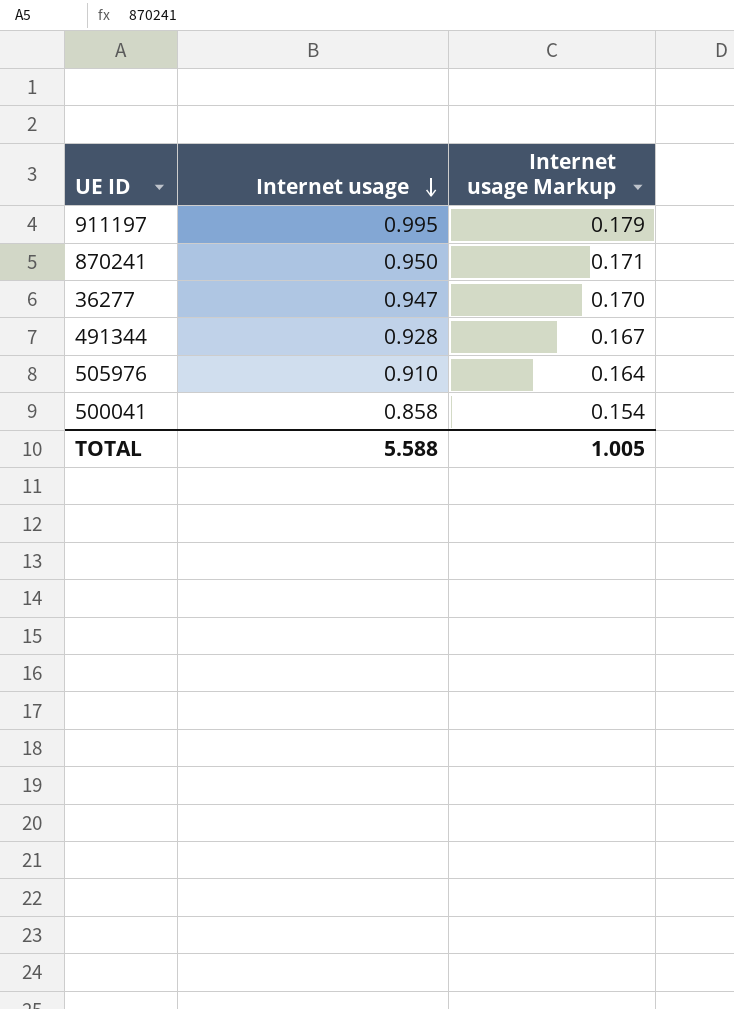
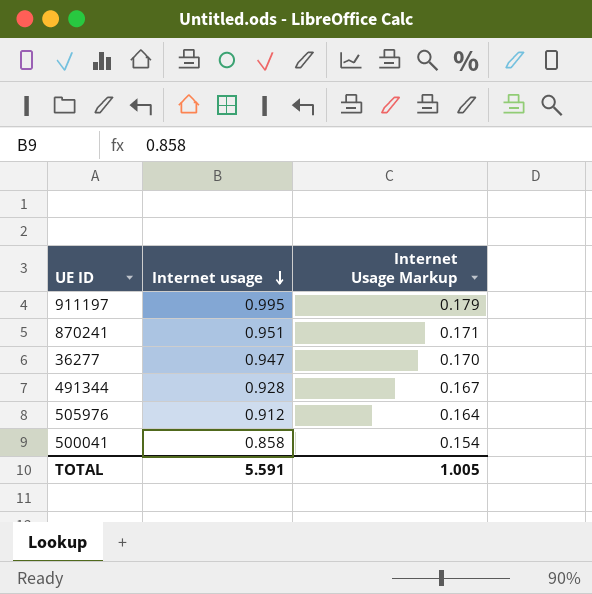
column name: Internet usage Markup -> Internet Usage Markup
870241 | Internet usage: 0.950 -> 0.951
505976 | Internet usage: 0.910 -> 0.912
TOTAL | Internet usage: 5.588 -> 5.591

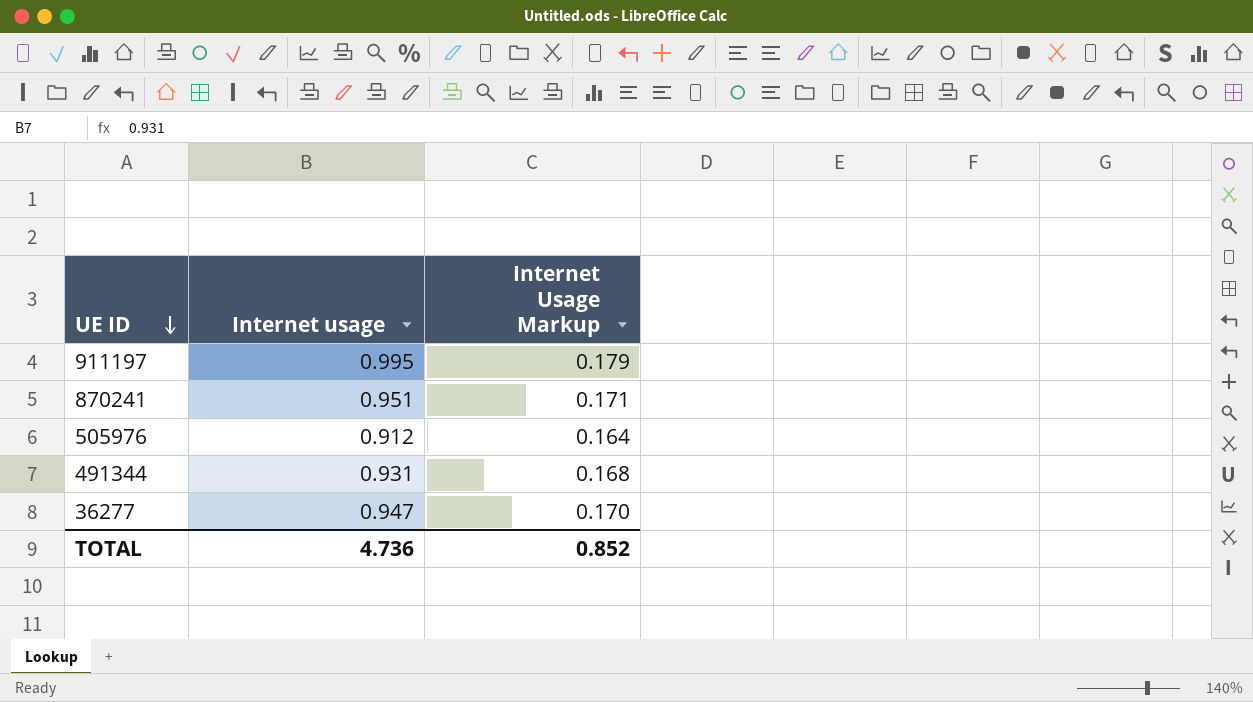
row order: Internet usage descending -> UE ID descending
row 500041: 0.858 | 0.154 -> none
491344 | Internet usage: 0.928 -> 0.931
491344 | Internet Usage Markup: 0.167 -> 0.168
TOTAL | Internet usage: 5.591 -> 4.736
TOTAL | Internet Usage Markup: 1.005 -> 0.852

